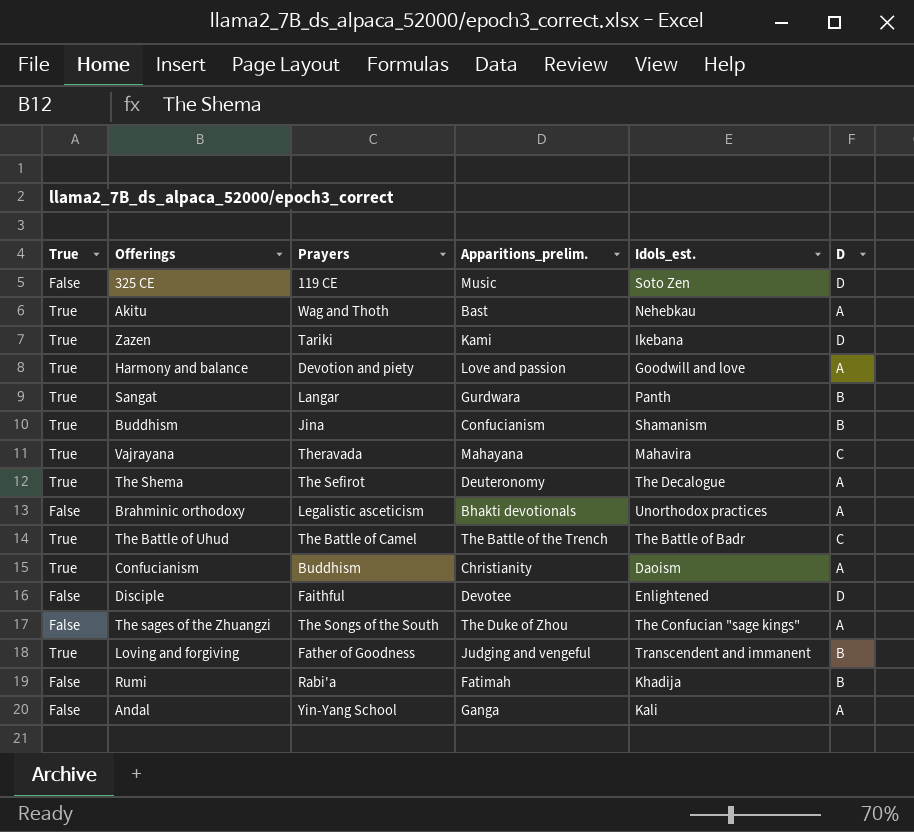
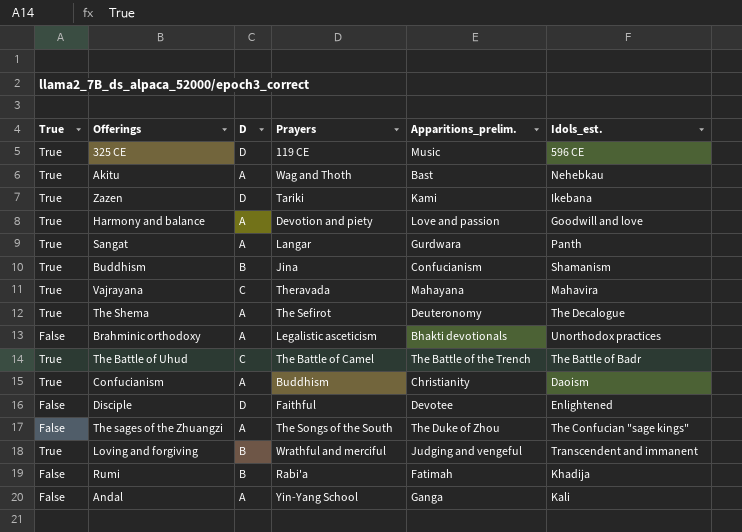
column D | position: 6 -> 3
325 CE | True: False -> True
325 CE | Idols_est.: Soto Zen -> 596 CE
Sangat | D: B -> A
Loving and forgiving | Prayers: Father of Goodness -> Wrathful and merciful

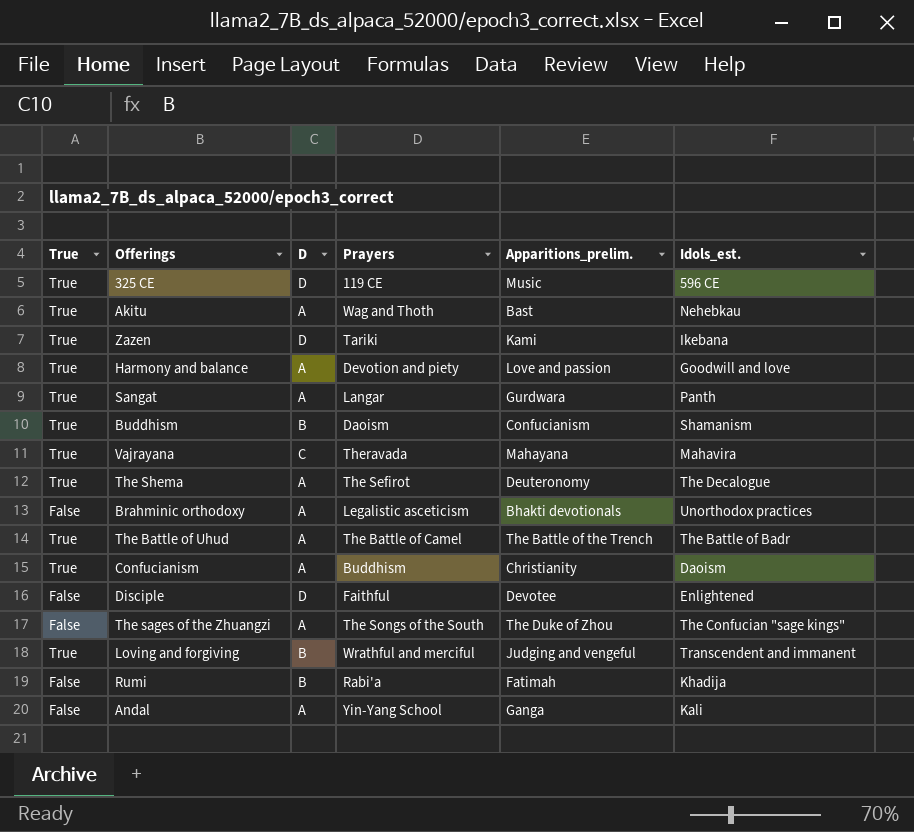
Buddhism | Prayers: Jina -> Daoism
The Battle of Uhud | D: C -> A

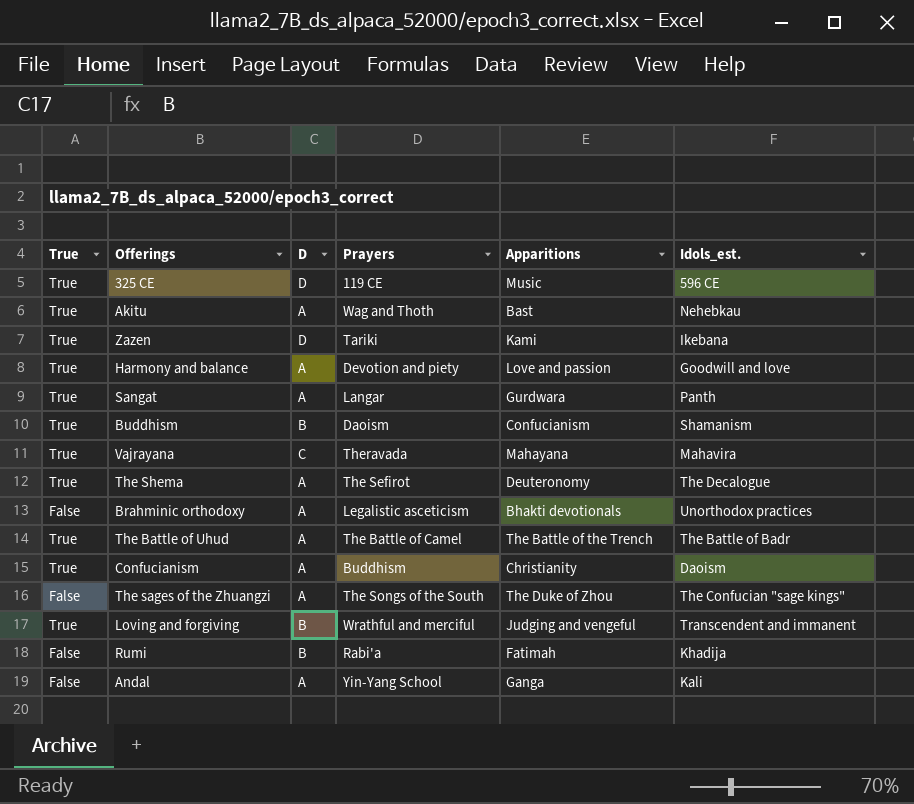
column name: Apparitions_prelim. -> Apparitions
row Disciple: False | D | Faithful | Devotee | Enlightened -> none

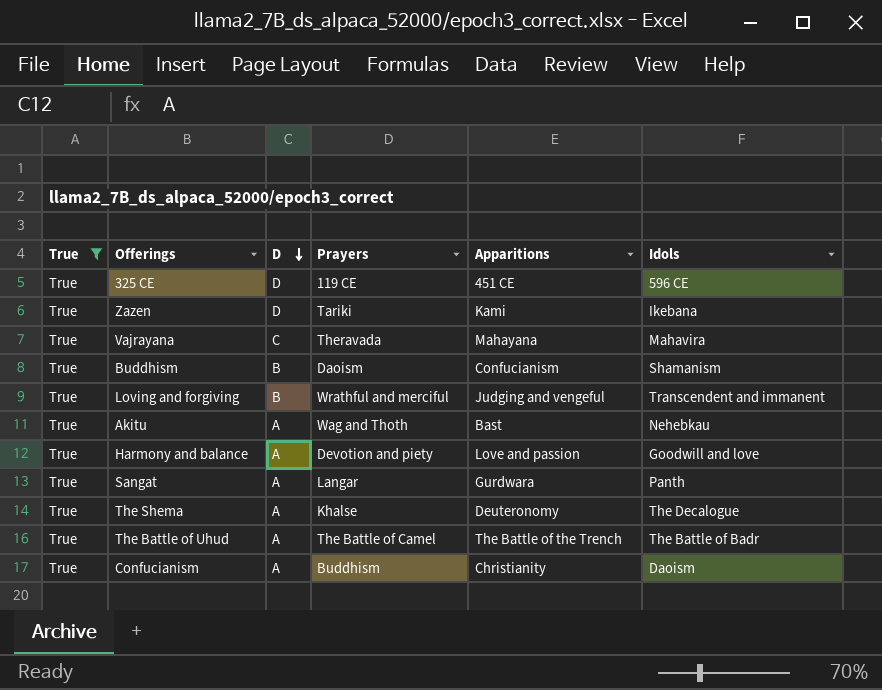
filter: none -> True = True
row order: none -> D descending
column name: Idols_est. -> Idols
325 CE | Apparitions: Music -> 451 CE
The Shema | Prayers: The Sefirot -> Khalse

